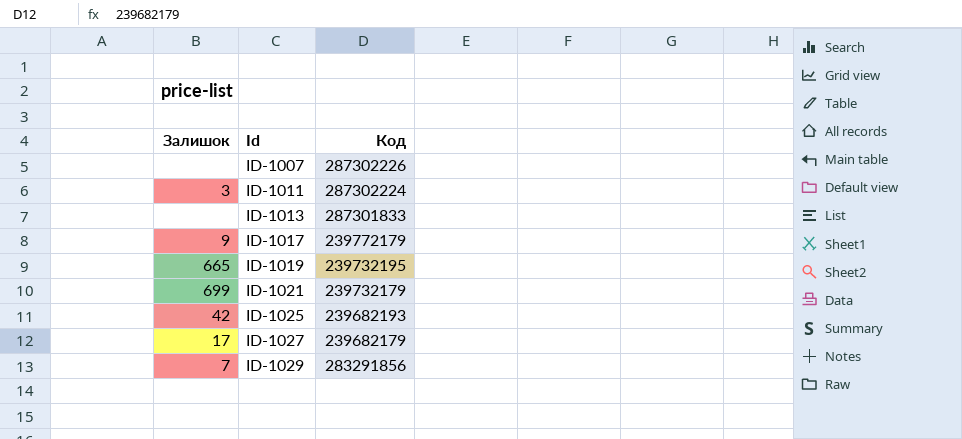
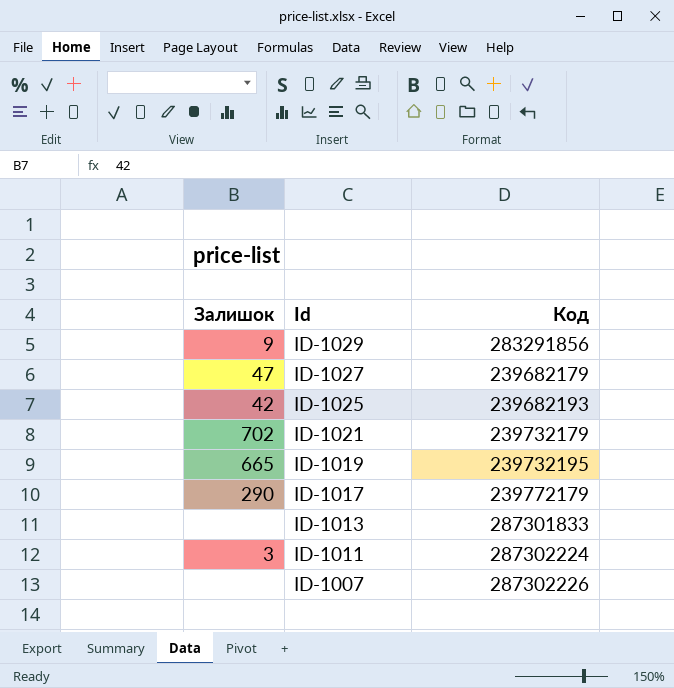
row order: Id ascending -> Id descending
ID-1029 | Залишок: 7 -> 9
ID-1027 | Залишок: 17 -> 47
ID-1021 | Залишок: 699 -> 702
ID-1017 | Залишок: 9 -> 290

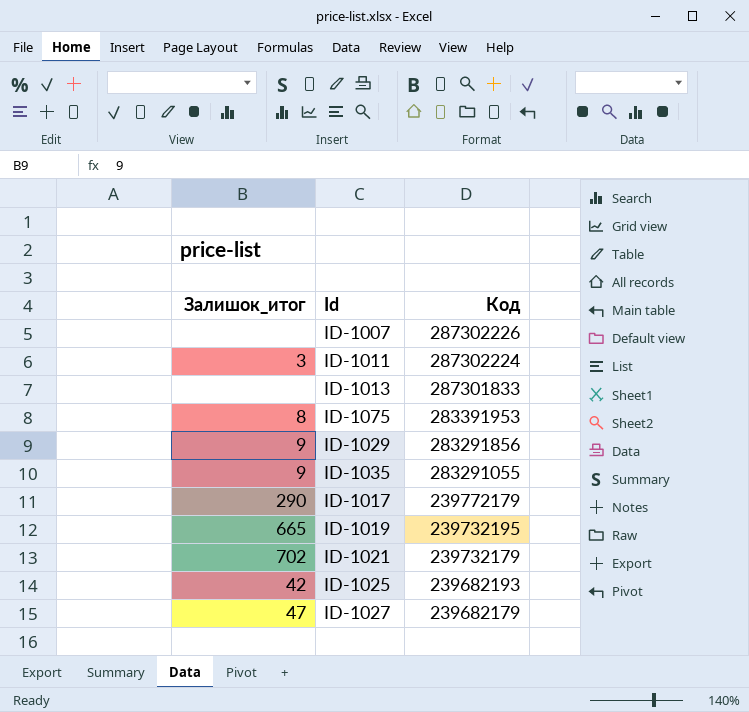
row order: Id descending -> Код descending
column name: Залишок -> Залишок_итог
row ID-1075: none -> 8 | 283391953
row ID-1035: none -> 9 | 283291055

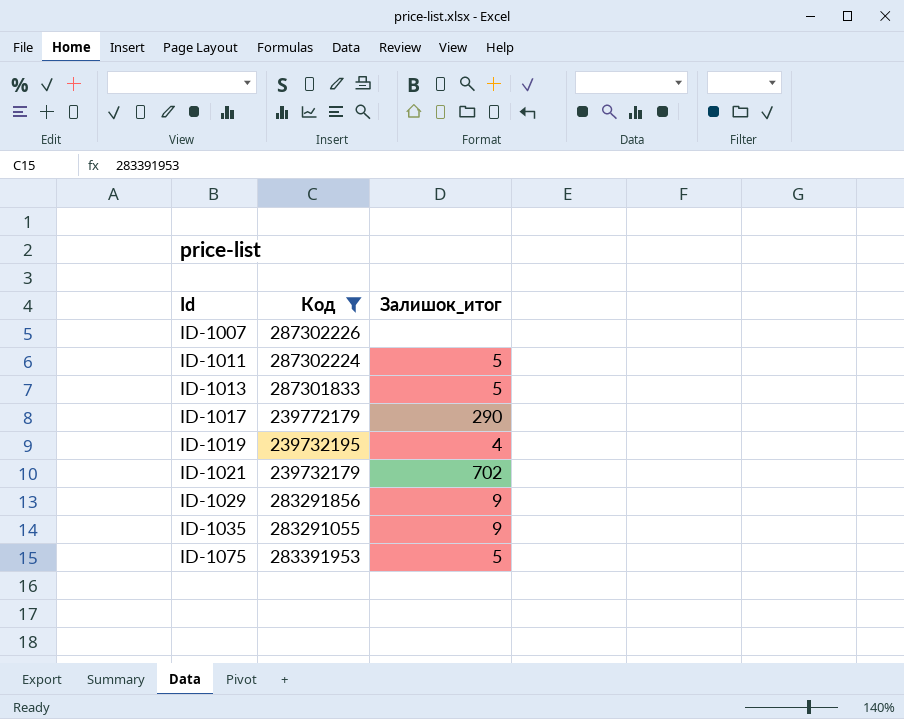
filter: none -> Код >= 239732179
row order: Код descending -> Id ascending
column Залишок_итог | position: 1 -> 3
ID-1011 | Залишок_итог: 3 -> 5
ID-1013 | Залишок_итог: none -> 5
ID-1019 | Залишок_итог: 665 -> 4
ID-1075 | Залишок_итог: 8 -> 5

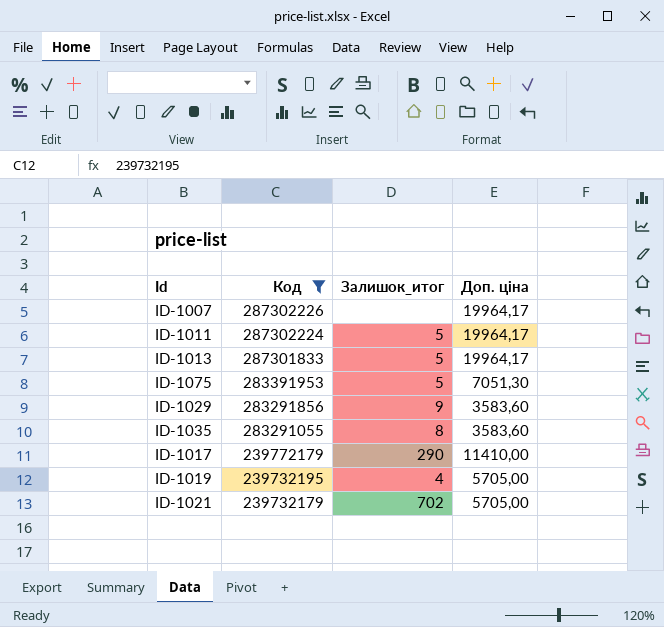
row order: Id ascending -> Код descending
column Доп. ціна | position: none -> 4
ID-1035 | Залишок_итог: 9 -> 8

